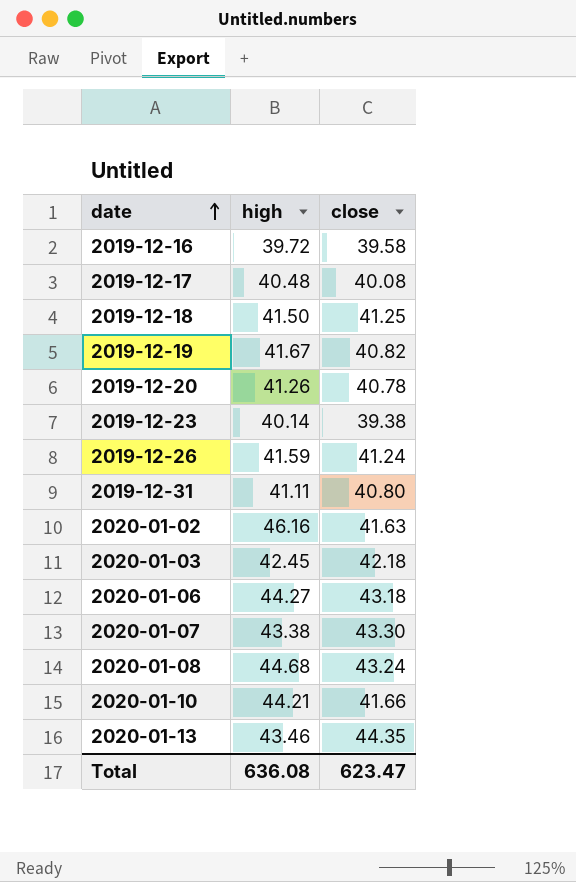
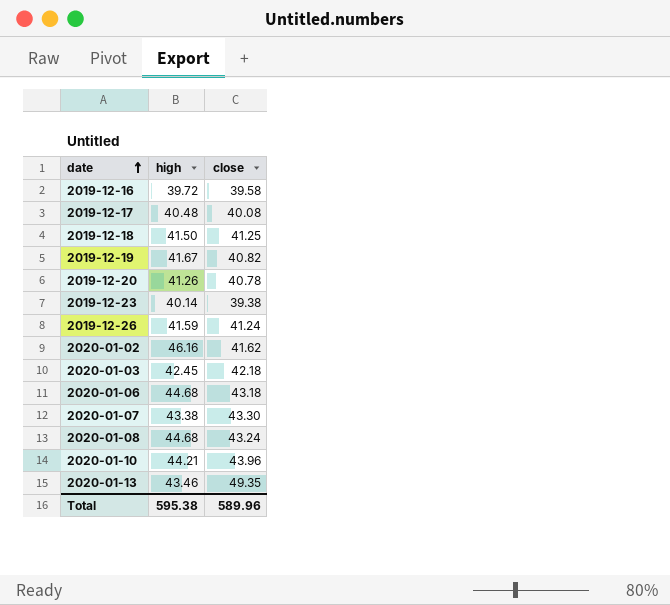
row 2019-12-31: 41.11 | 40.80 -> none
2020-01-02 | close: 41.63 -> 41.62
2020-01-06 | high: 44.27 -> 44.68
2020-01-10 | close: 41.66 -> 43.96
2020-01-13 | close: 44.35 -> 49.35
Total | high: 636.08 -> 595.38
Total | close: 623.47 -> 589.96

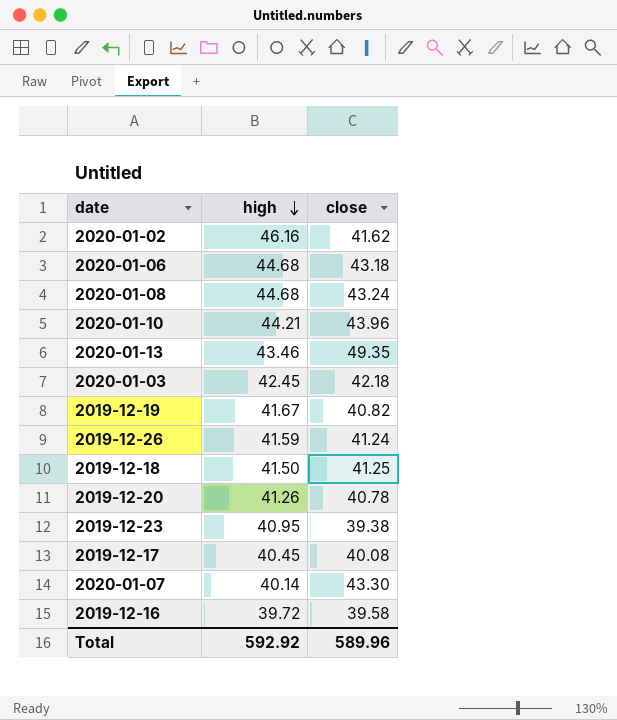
row order: date ascending -> high descending
2019-12-23 | high: 40.14 -> 40.95
2019-12-17 | high: 40.48 -> 40.45
2020-01-07 | high: 43.38 -> 40.14
Total | high: 595.38 -> 592.92

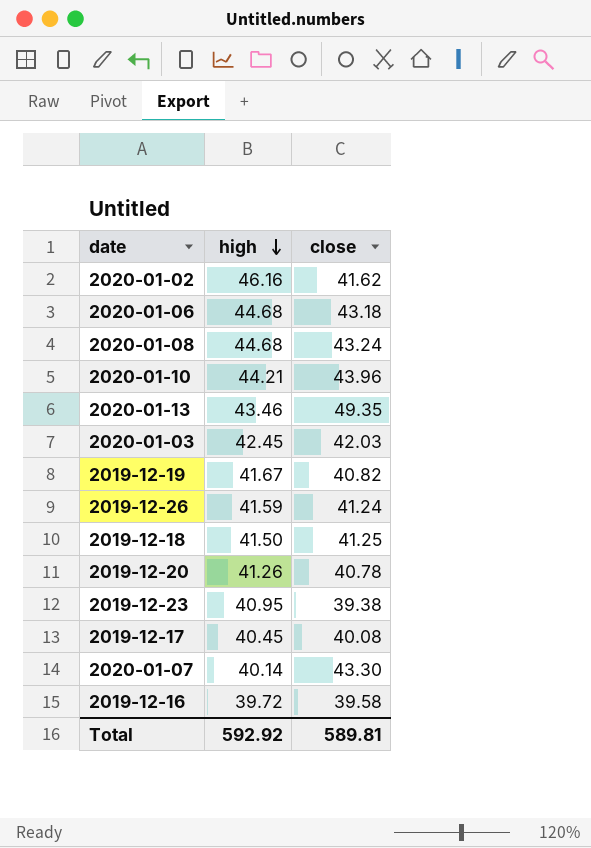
2020-01-03 | close: 42.18 -> 42.03
Total | close: 589.96 -> 589.81

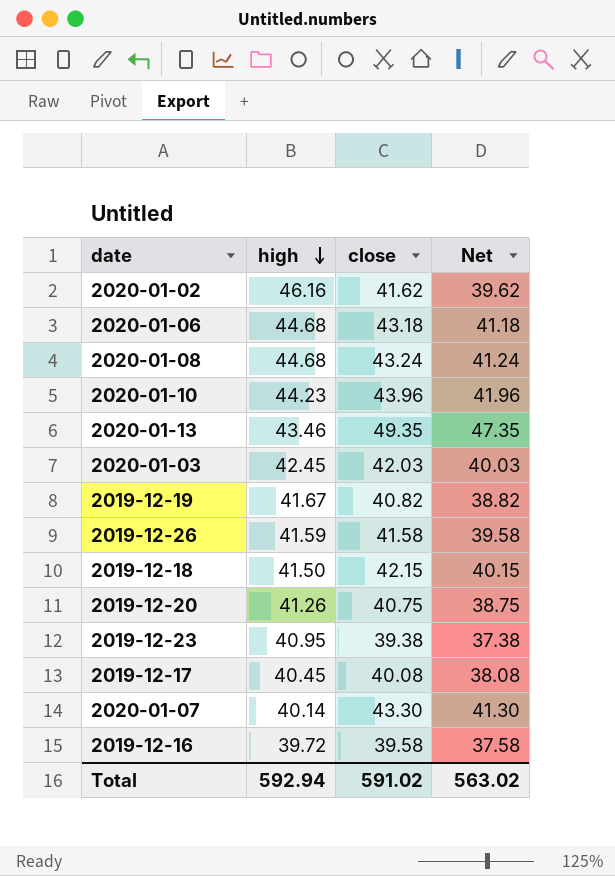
column Net | formula: none -> [close] - 2
2020-01-10 | high: 44.21 -> 44.23
2019-12-26 | close: 41.24 -> 41.58
2019-12-18 | close: 41.25 -> 42.15
2019-12-20 | close: 40.78 -> 40.75
Total | high: 592.92 -> 592.94
Total | close: 589.81 -> 591.02

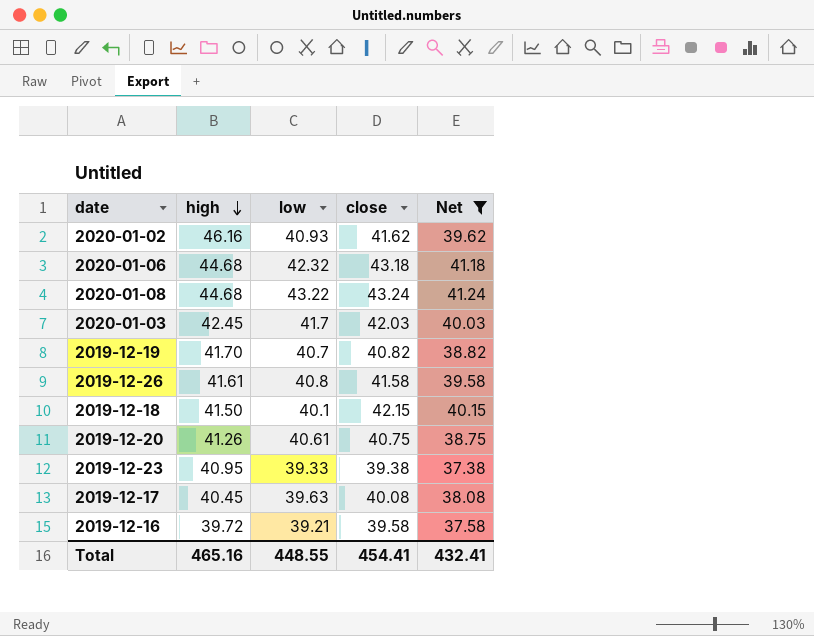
filter: none -> Net <= 41.24
column low | position: none -> 3
2019-12-19 | high: 41.67 -> 41.70
2019-12-26 | high: 41.59 -> 41.61
Total | high: 592.94 -> 465.16
Total | close: 591.02 -> 454.41
Total | Net: 563.02 -> 432.41

